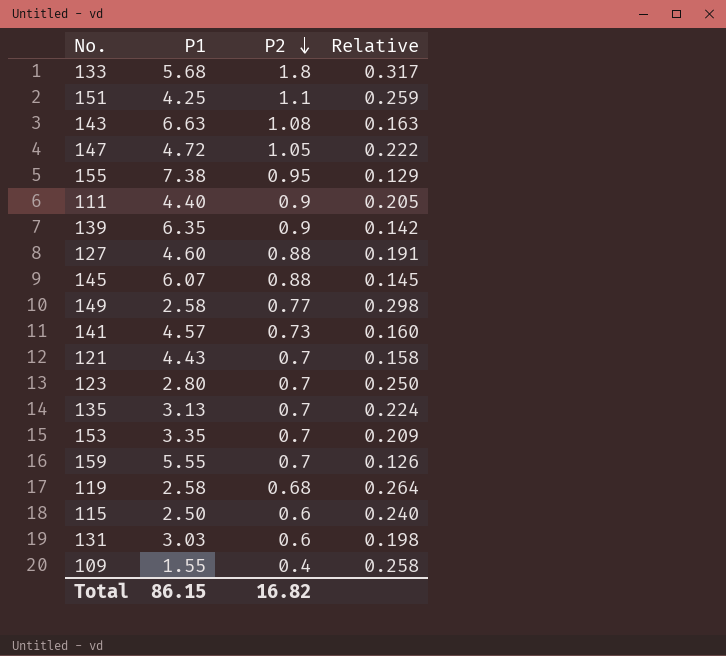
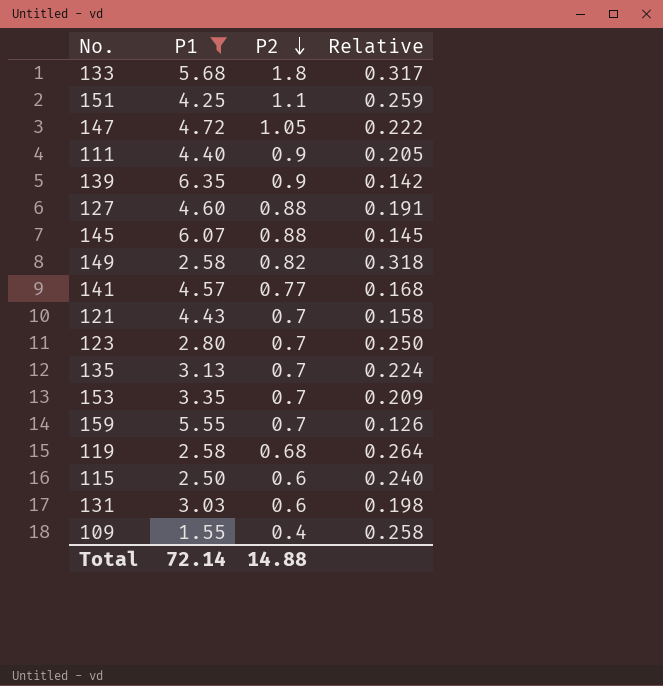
filter: none -> P1 <= 6.35
149 | P2: 0.77 -> 0.82
149 | Relative: 0.298 -> 0.318
141 | P2: 0.73 -> 0.77
141 | Relative: 0.160 -> 0.168
Total | P1: 86.15 -> 72.14
Total | P2: 16.82 -> 14.88

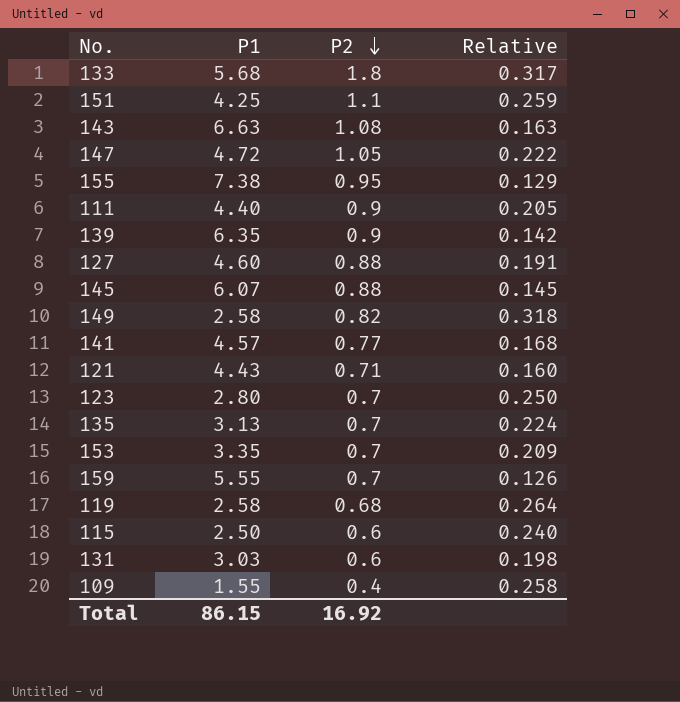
filter: P1 <= 6.35 -> none
121 | P2: 0.7 -> 0.71
121 | Relative: 0.158 -> 0.160
Total | P1: 72.14 -> 86.15
Total | P2: 14.88 -> 16.92

